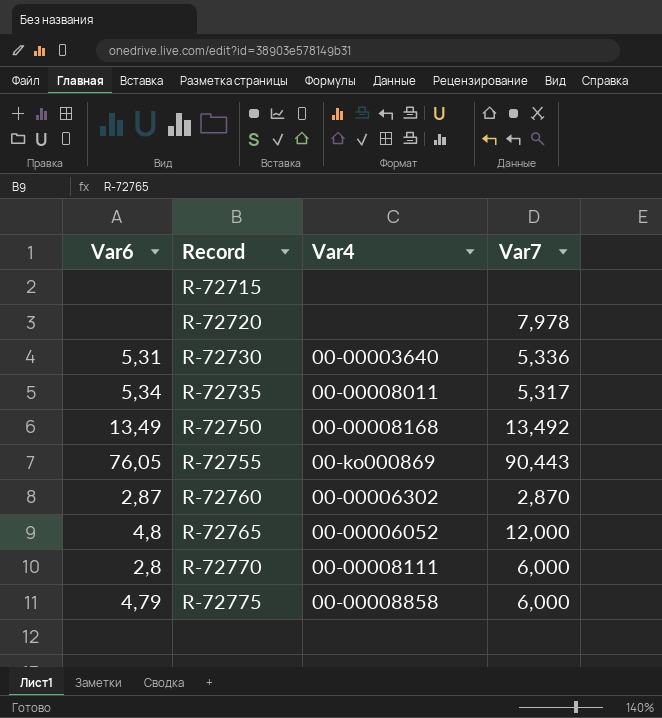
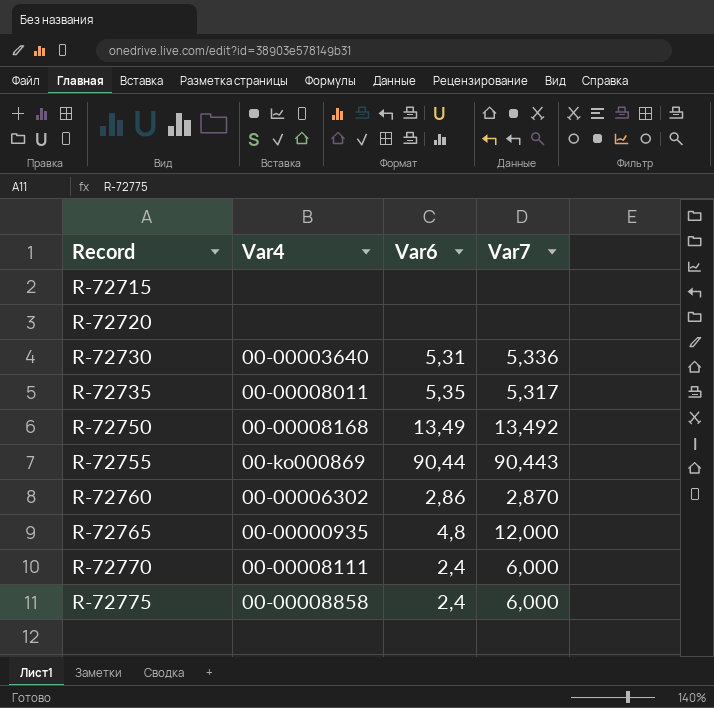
column Var6 | position: 1 -> 3
R-72720 | Var7: 7,978 -> none
R-72735 | Var6: 5,34 -> 5,35
R-72755 | Var6: 76,05 -> 90,44
R-72760 | Var6: 2,87 -> 2,86
R-72765 | Var4: 00-00006052 -> 00-00000935
R-72770 | Var6: 2,8 -> 2,4
R-72775 | Var6: 4,79 -> 2,4

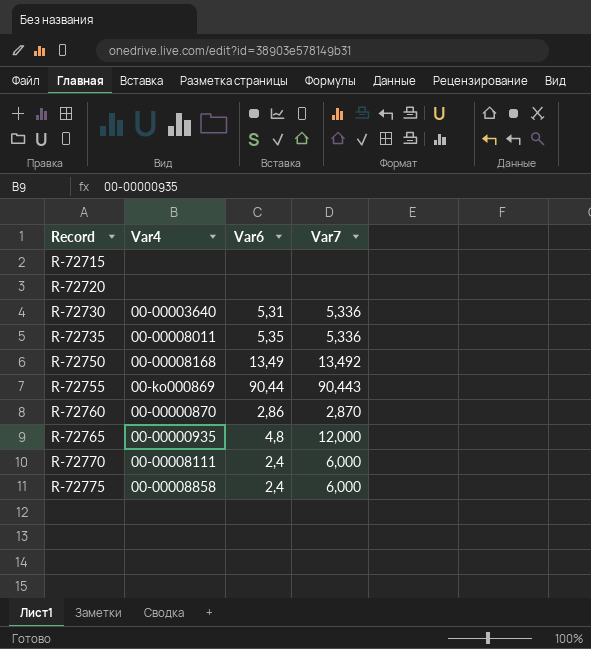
R-72735 | Var7: 5,317 -> 5,336
R-72760 | Var4: 00-00006302 -> 00-00000870

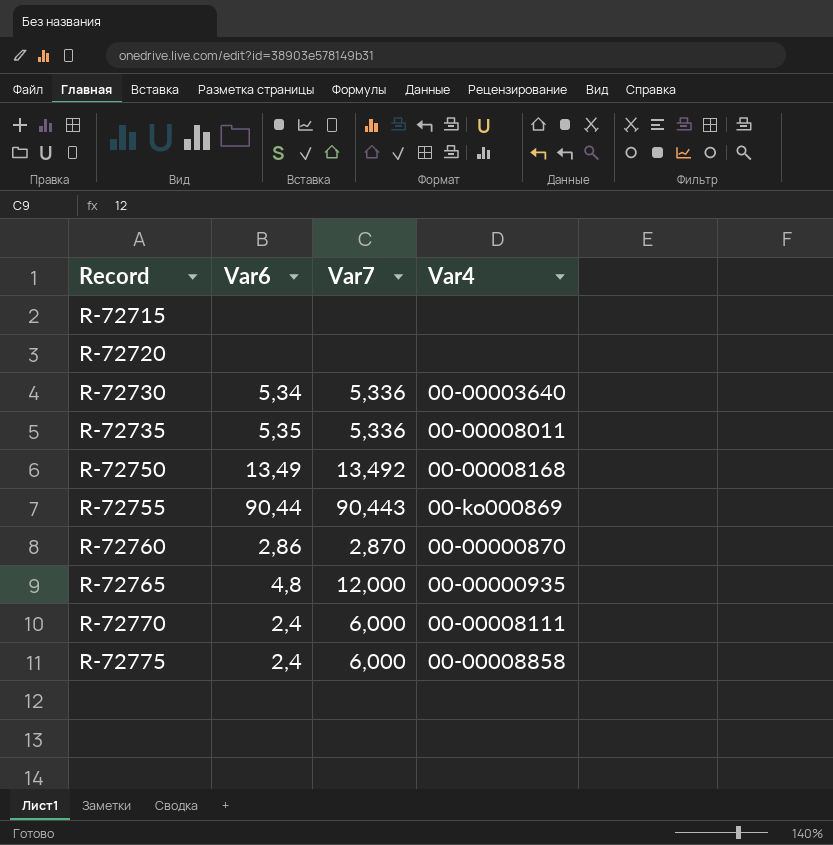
column Var4 | position: 2 -> 4
R-72730 | Var6: 5,31 -> 5,34

